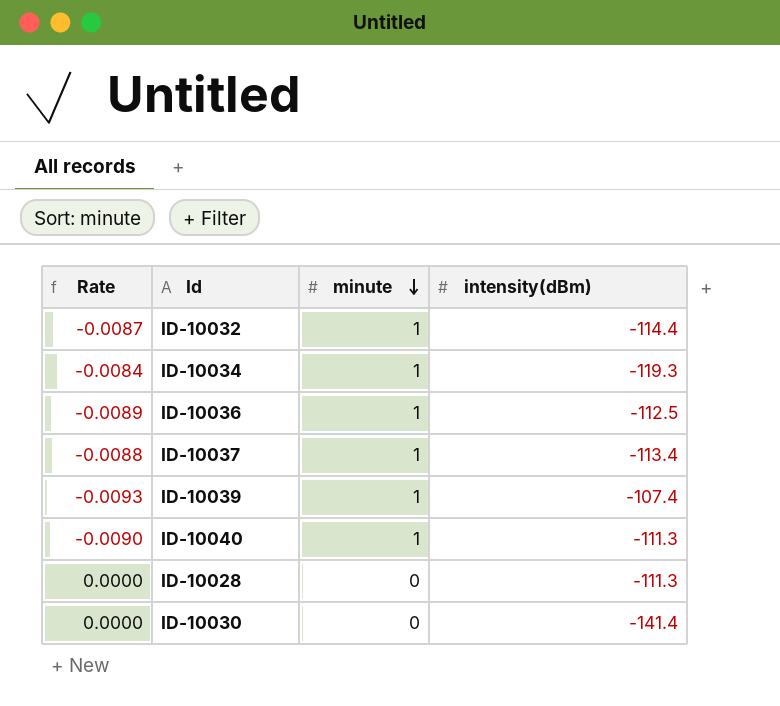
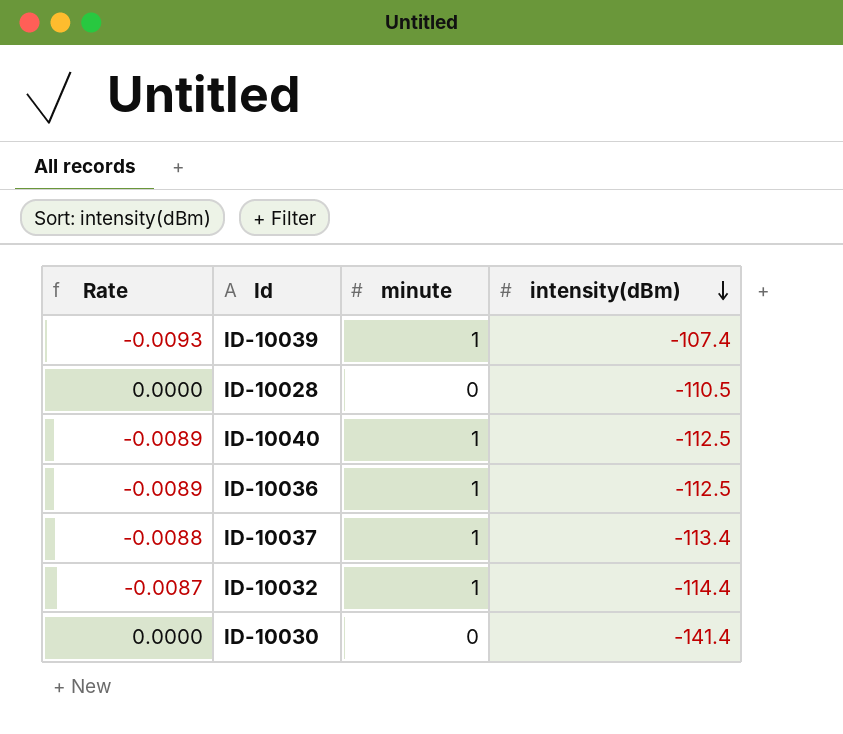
row order: minute descending -> intensity(dBm) descending
row ID-10034: -0.0084 | 1 | -119.3 -> none
ID-10028 | intensity(dBm): -111.3 -> -110.5
ID-10040 | Rate: -0.0090 -> -0.0089
ID-10040 | intensity(dBm): -111.3 -> -112.5

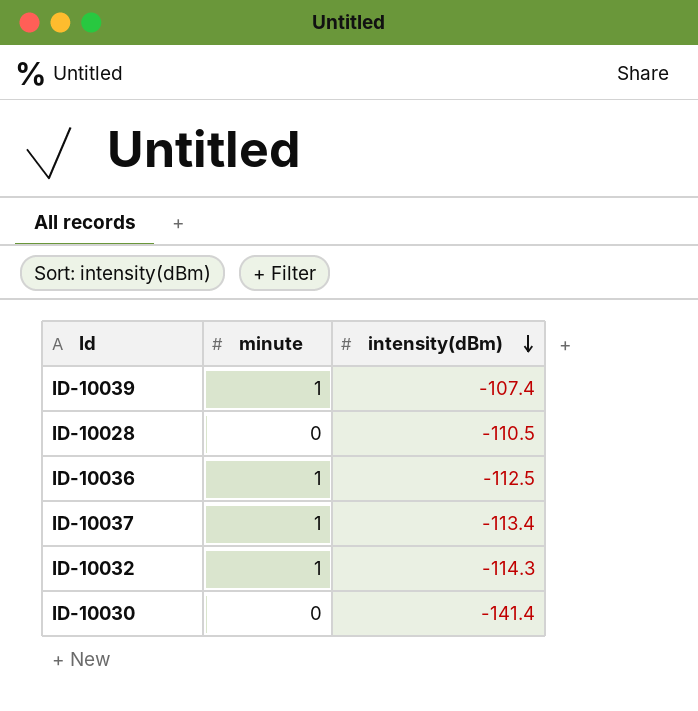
column Rate | formula: [minute] / [intensity(dBm)] -> none
row ID-10040: -0.0089 | 1 | -112.5 -> none
ID-10032 | intensity(dBm): -114.4 -> -114.3

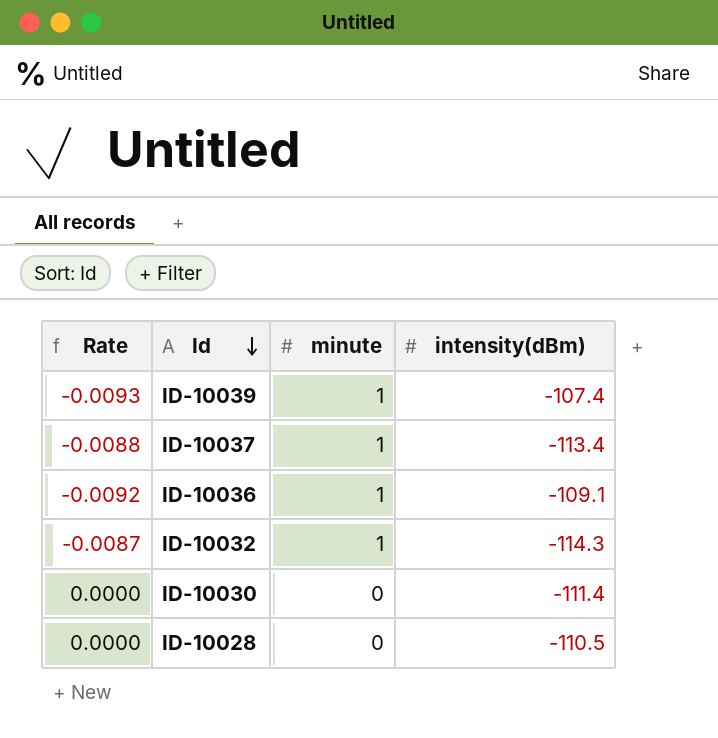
row order: intensity(dBm) descending -> Id descending
column Rate | formula: none -> [minute] / [intensity(dBm)]
ID-10036 | intensity(dBm): -112.5 -> -109.1
ID-10030 | intensity(dBm): -141.4 -> -111.4

